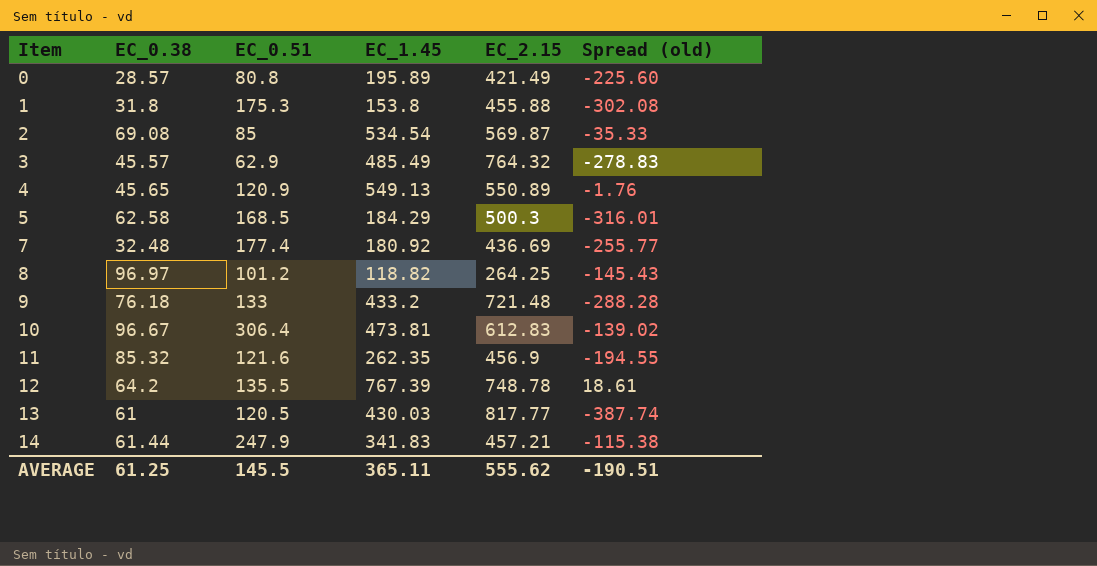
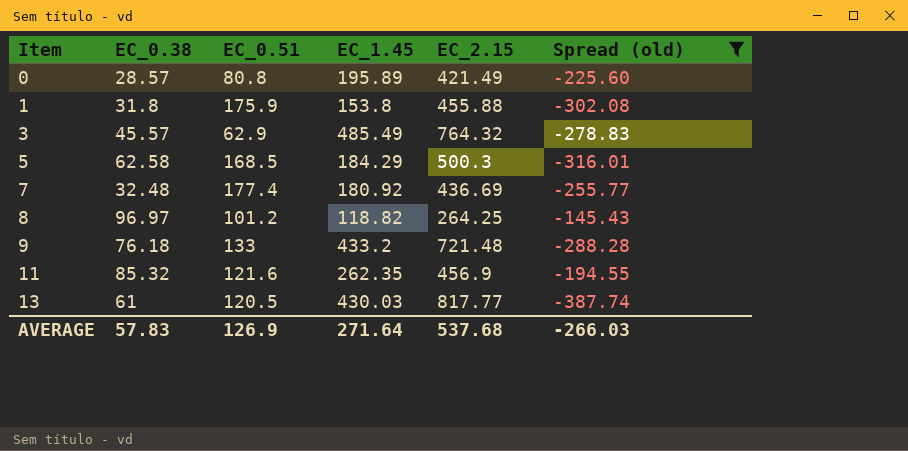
filter: none -> Spread (old) <= -145.43
1 | EC_0.51: 175.3 -> 175.9
AVERAGE | EC_0.38: 61.25 -> 57.83
AVERAGE | EC_0.51: 145.5 -> 126.9
AVERAGE | EC_1.45: 365.11 -> 271.64
AVERAGE | EC_2.15: 555.62 -> 537.68
AVERAGE | Spread (old): -190.51 -> -266.03

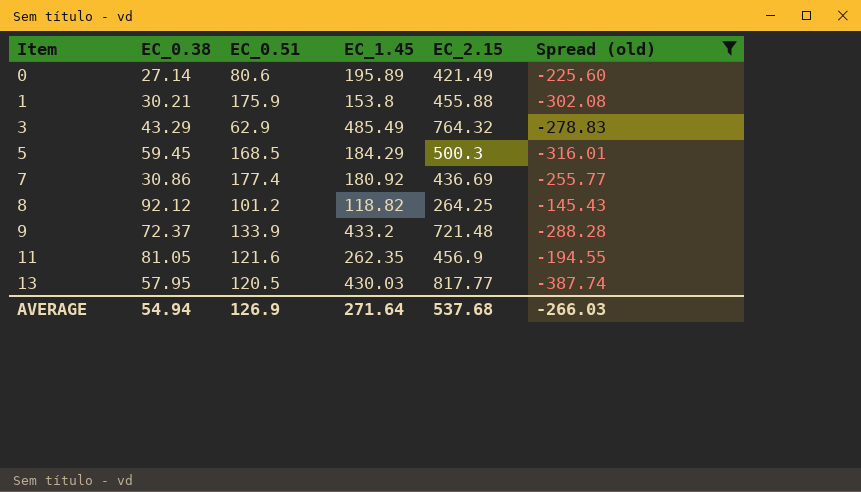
0 | EC_0.38: 28.57 -> 27.14
0 | EC_0.51: 80.8 -> 80.6
1 | EC_0.38: 31.8 -> 30.21
3 | EC_0.38: 45.57 -> 43.29
5 | EC_0.38: 62.58 -> 59.45
7 | EC_0.38: 32.48 -> 30.86
8 | EC_0.38: 96.97 -> 92.12
9 | EC_0.38: 76.18 -> 72.37
9 | EC_0.51: 133 -> 133.9
11 | EC_0.38: 85.32 -> 81.05
13 | EC_0.38: 61 -> 57.95
AVERAGE | EC_0.38: 57.83 -> 54.94

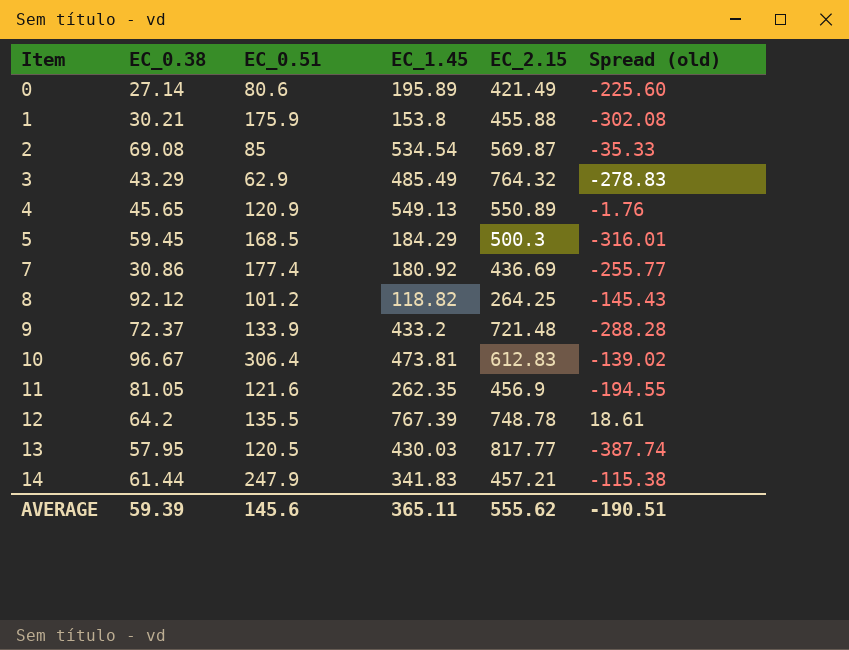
filter: Spread (old) <= -145.43 -> none
AVERAGE | EC_0.38: 54.94 -> 59.39
AVERAGE | EC_0.51: 126.9 -> 145.6
AVERAGE | EC_1.45: 271.64 -> 365.11
AVERAGE | EC_2.15: 537.68 -> 555.62
AVERAGE | Spread (old): -266.03 -> -190.51

